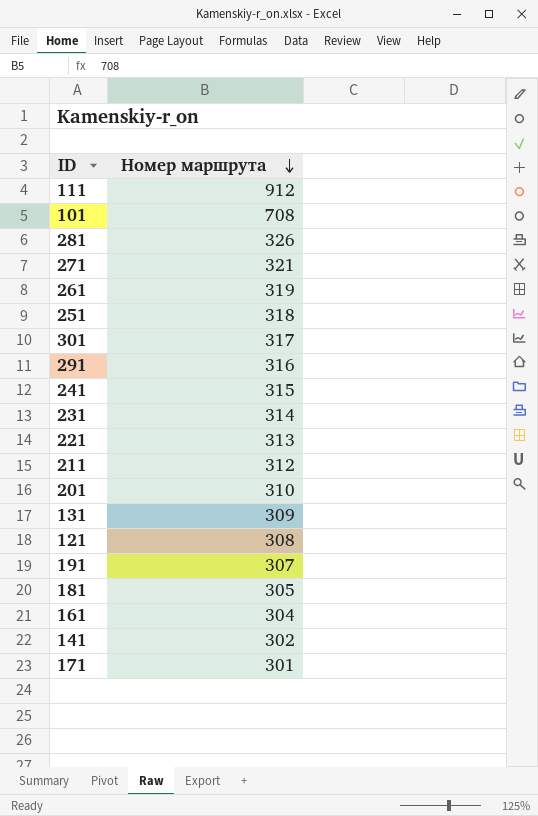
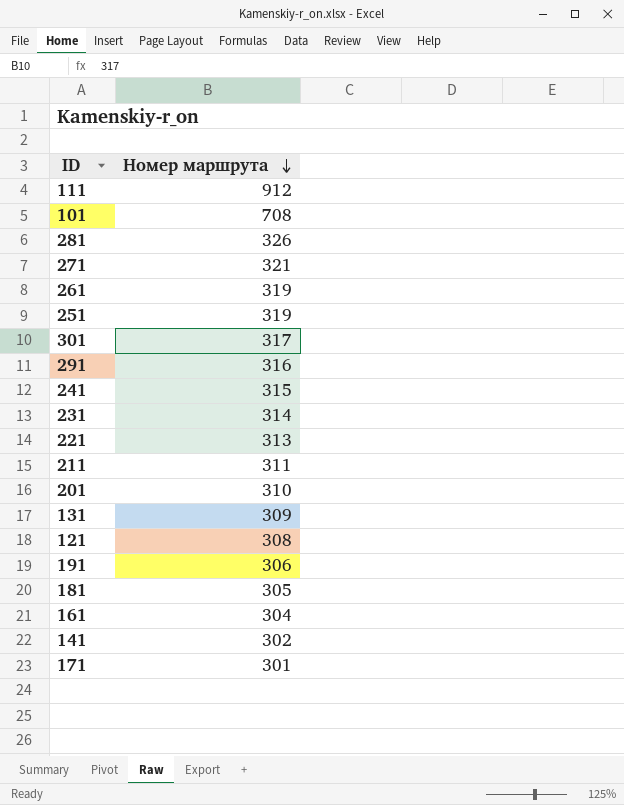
251 | Номер маршрута: 318 -> 319
211 | Номер маршрута: 312 -> 311
191 | Номер маршрута: 307 -> 306

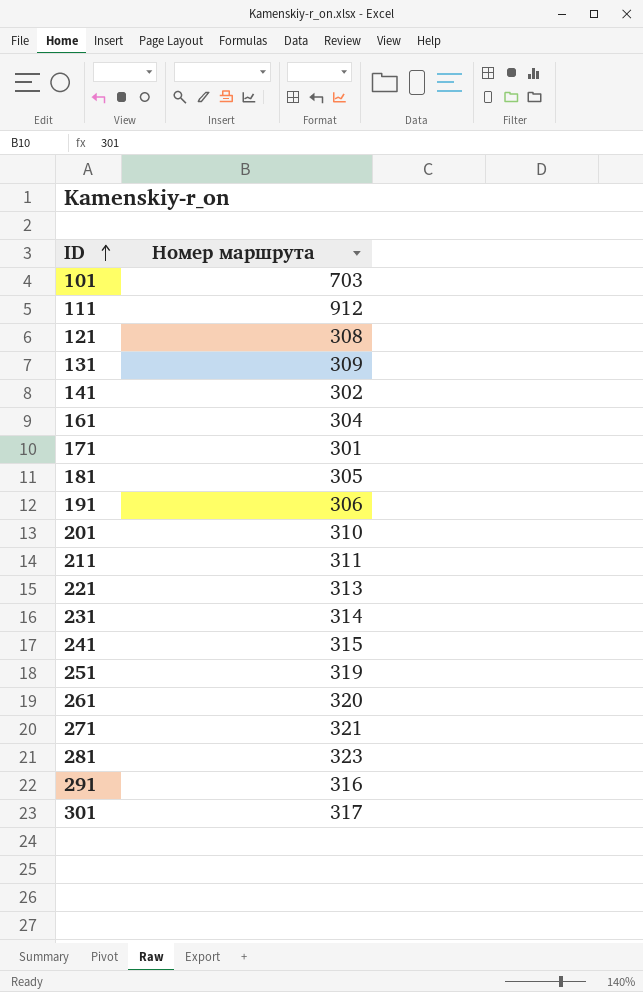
row order: Номер маршрута descending -> ID ascending
101 | Номер маршрута: 708 -> 703
261 | Номер маршрута: 319 -> 320
281 | Номер маршрута: 326 -> 323

